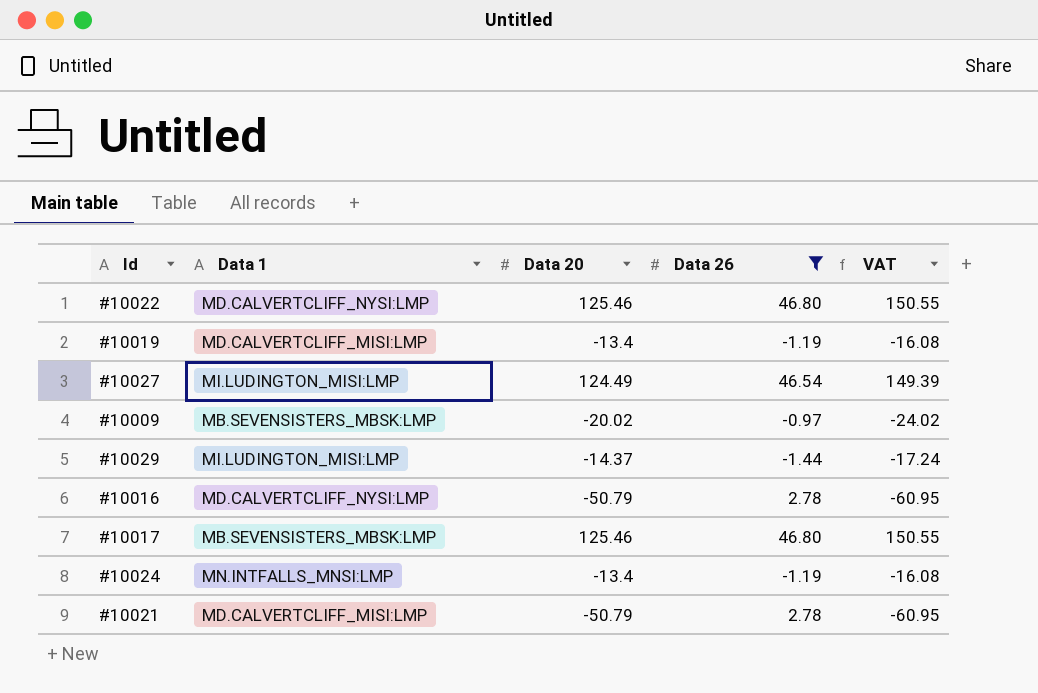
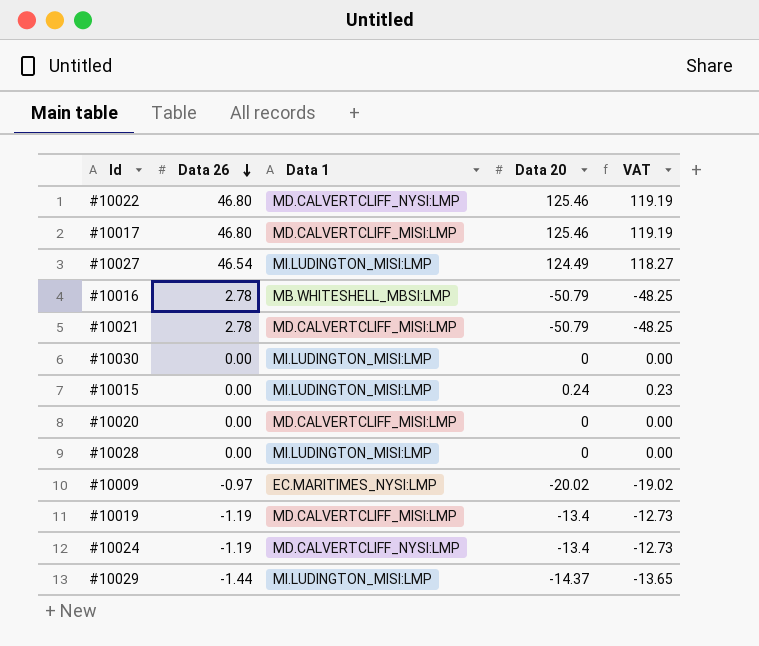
filter: Data 26 != 0.00 -> none
row order: none -> Data 26 descending
column Data 26 | position: 4 -> 2
column VAT | formula: [Data 20] * 1.2 -> [Data 20] * 0.95
#10017 | Data 1: MB.SEVENSISTERS_MBSK:LMP -> MD.CALVERTCLIFF_MISI:LMP
#10016 | Data 1: MD.CALVERTCLIFF_NYSI:LMP -> MB.WHITESHELL_MBSI:LMP
#10009 | Data 1: MB.SEVENSISTERS_MBSK:LMP -> EC.MARITIMES_NYSI:LMP
#10024 | Data 1: MN.INTFALLS_MNSI:LMP -> MD.CALVERTCLIFF_NYSI:LMP

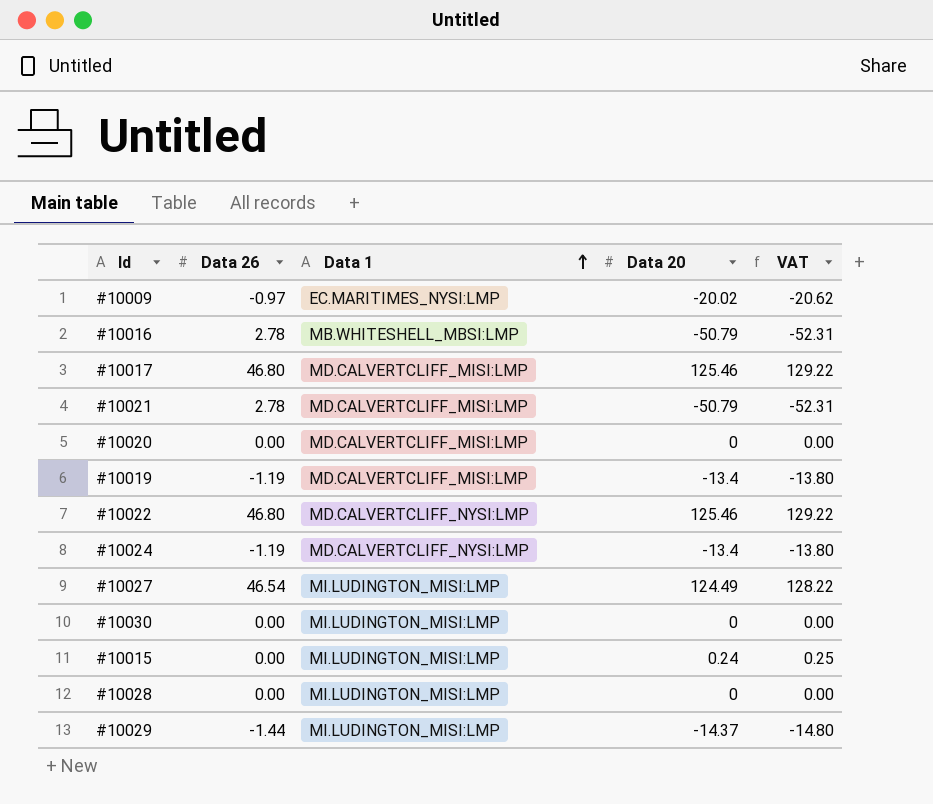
row order: Data 26 descending -> Data 1 ascending
column VAT | formula: [Data 20] * 0.95 -> [Data 20] * 1.03

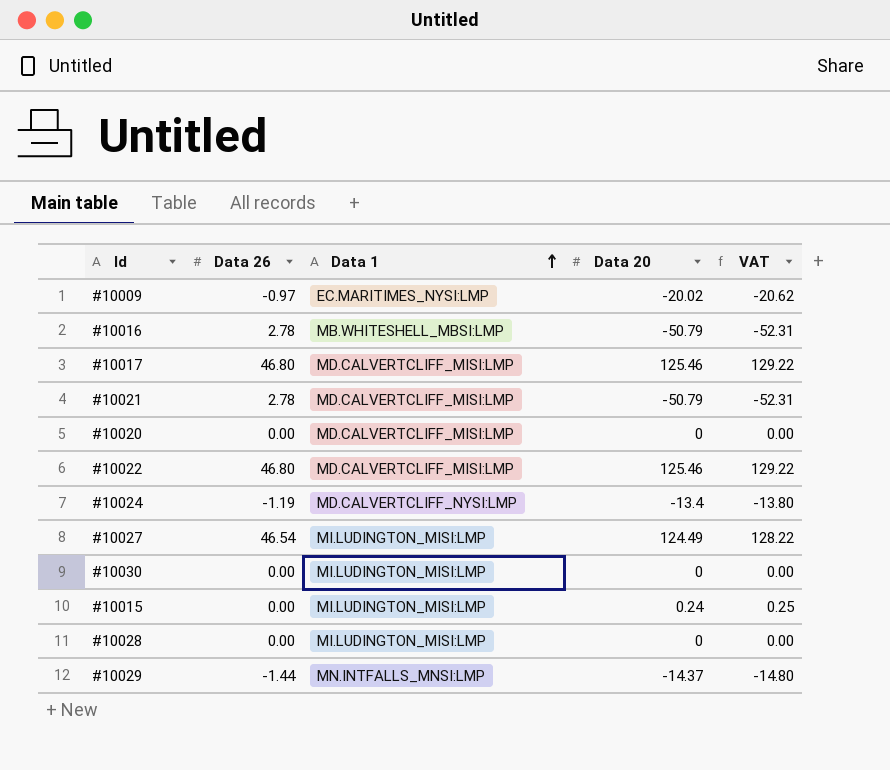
row #10019: -1.19 | MD.CALVERTCLIFF_MISI:LMP | -13.4 | -13.80 -> none
#10022 | Data 1: MD.CALVERTCLIFF_NYSI:LMP -> MD.CALVERTCLIFF_MISI:LMP
#10029 | Data 1: MI.LUDINGTON_MISI:LMP -> MN.INTFALLS_MNSI:LMP

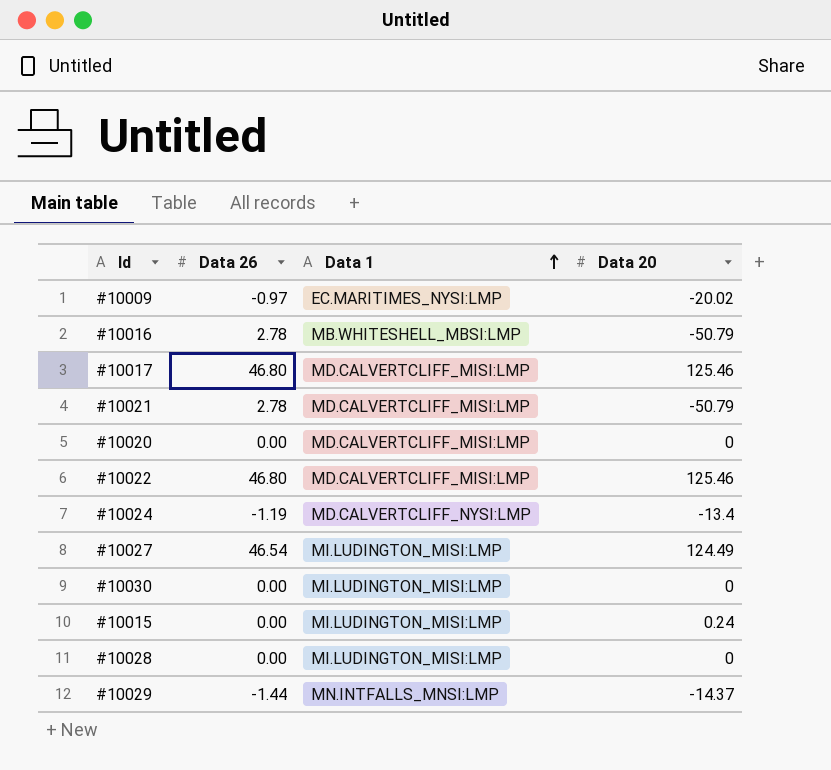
column VAT | formula: [Data 20] * 1.03 -> none

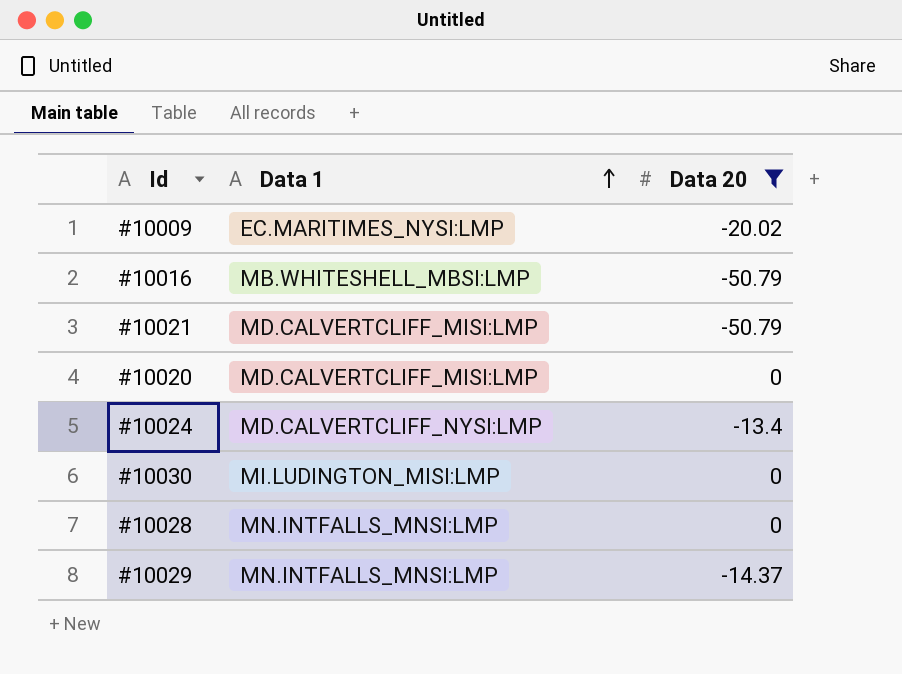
filter: none -> Data 20 <= 0
column Data 26 | position: 2 -> none
#10028 | Data 1: MI.LUDINGTON_MISI:LMP -> MN.INTFALLS_MNSI:LMP

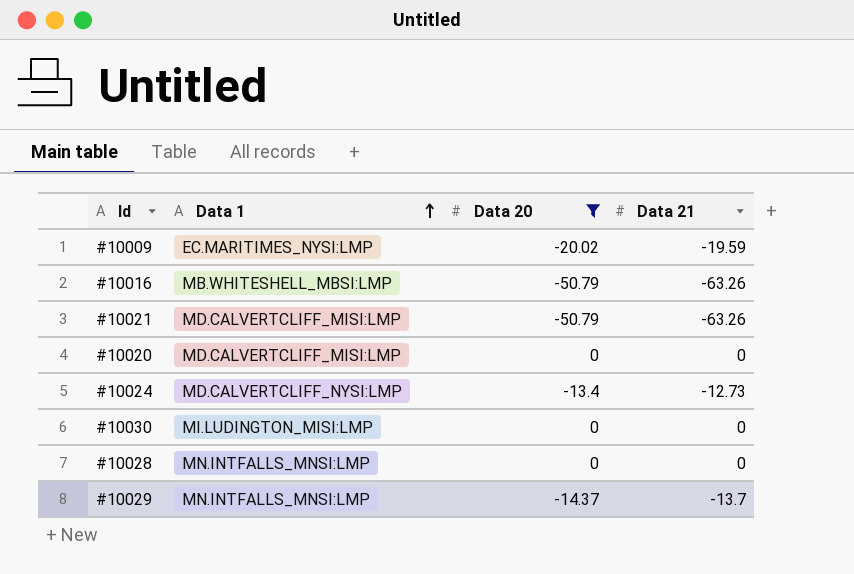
column Data 21 | position: none -> 4

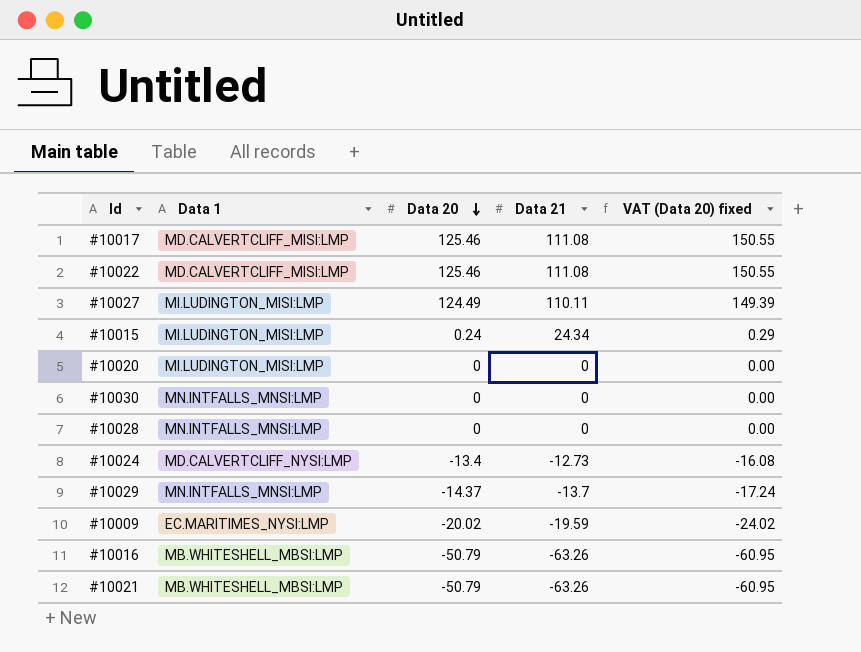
filter: Data 20 <= 0 -> none
row order: Data 1 ascending -> Data 20 descending
column VAT (Data 20) fixed | formula: none -> [Data 20] * 1.2
#10020 | Data 1: MD.CALVERTCLIFF_MISI:LMP -> MI.LUDINGTON_MISI:LMP
#10030 | Data 1: MI.LUDINGTON_MISI:LMP -> MN.INTFALLS_MNSI:LMP
#10021 | Data 1: MD.CALVERTCLIFF_MISI:LMP -> MB.WHITESHELL_MBSI:LMP

